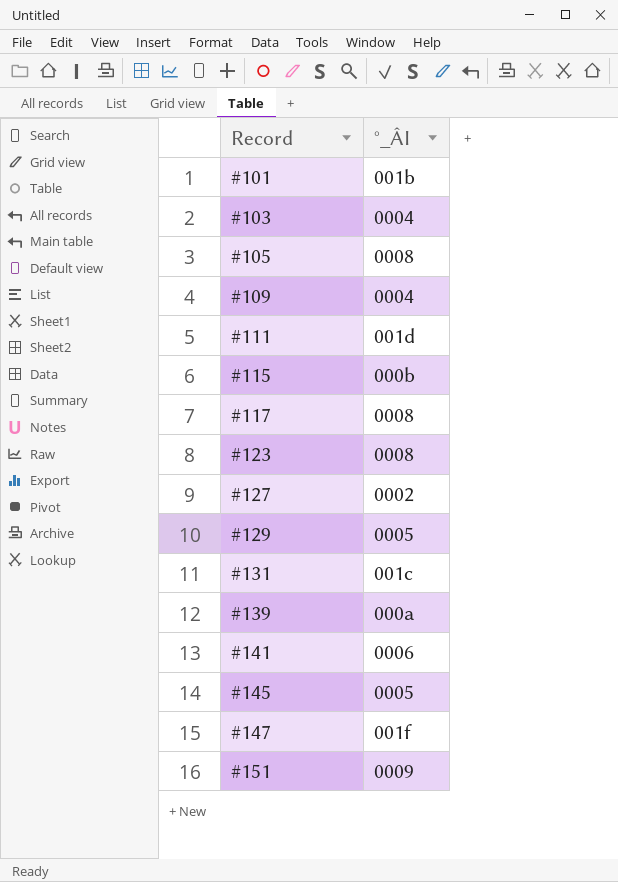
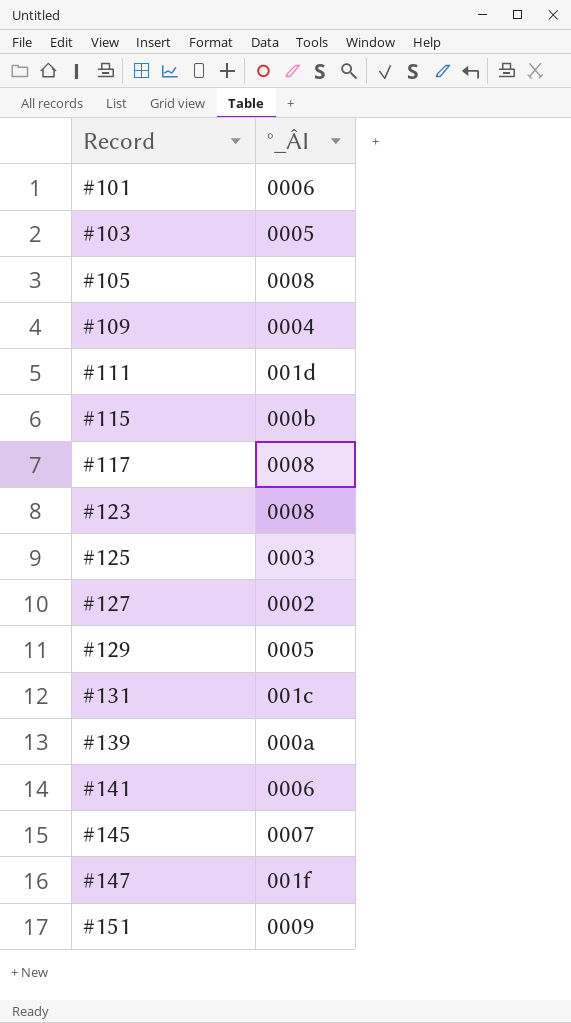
#101 | °_ÂI: 001b -> 0006
#103 | °_ÂI: 0004 -> 0005
row #125: none -> 0003
#145 | °_ÂI: 0005 -> 0007

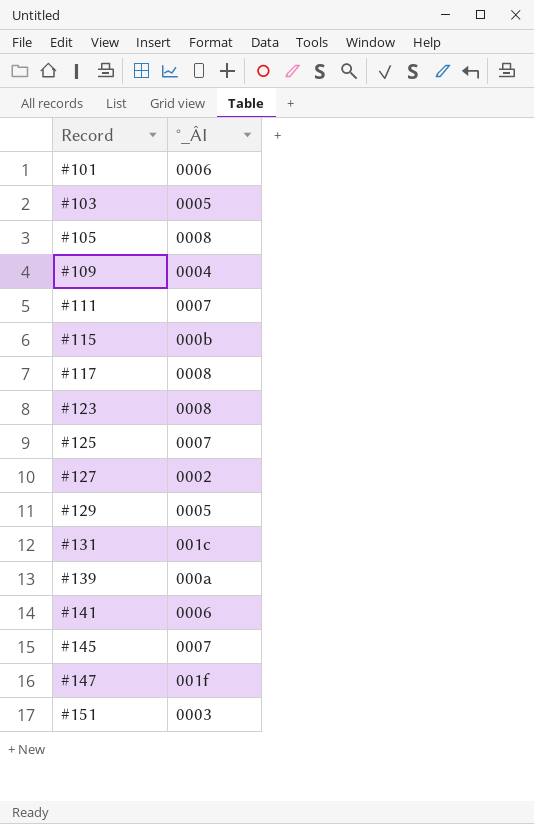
#111 | °_ÂI: 001d -> 0007
#125 | °_ÂI: 0003 -> 0007
#151 | °_ÂI: 0009 -> 0003

